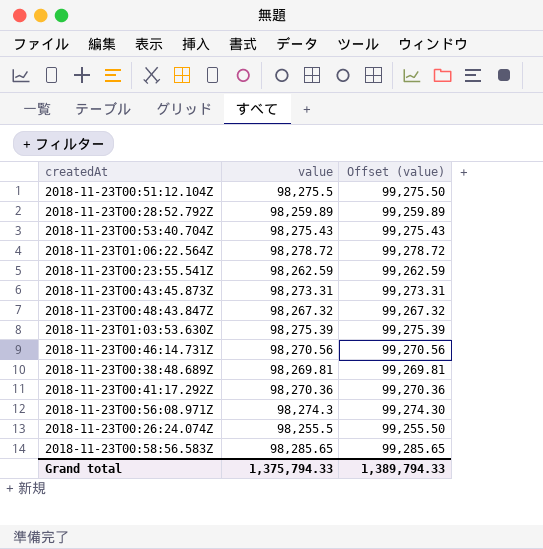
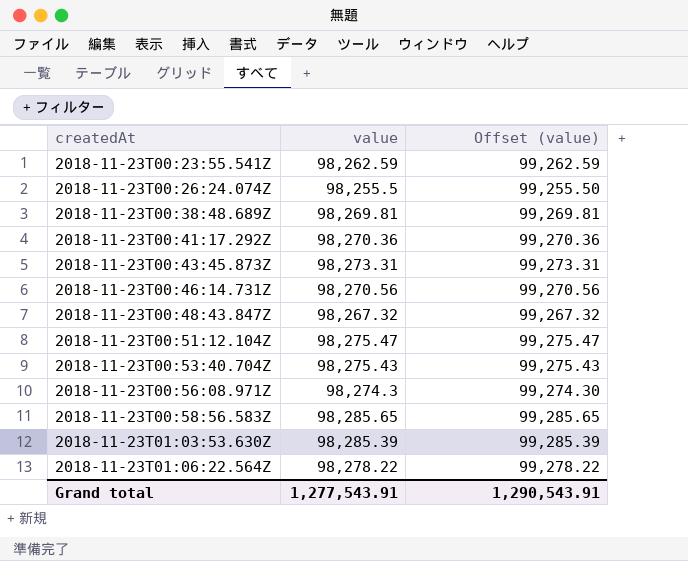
row order: none -> createdAt ascending
row 2018-11-23T00:28:52.792Z: 98,259.89 | 99,259.89 -> none
2018-11-23T00:51:12.104Z | value: 98,275.5 -> 98,275.47
2018-11-23T00:51:12.104Z | Offset (value): 99,275.50 -> 99,275.47
2018-11-23T01:03:53.630Z | value: 98,275.39 -> 98,285.39
2018-11-23T01:03:53.630Z | Offset (value): 99,275.39 -> 99,285.39
2018-11-23T01:06:22.564Z | value: 98,278.72 -> 98,278.22
2018-11-23T01:06:22.564Z | Offset (value): 99,278.72 -> 99,278.22
Grand total | value: 1,375,794.33 -> 1,277,543.91
Grand total | Offset (value): 1,389,794.33 -> 1,290,543.91

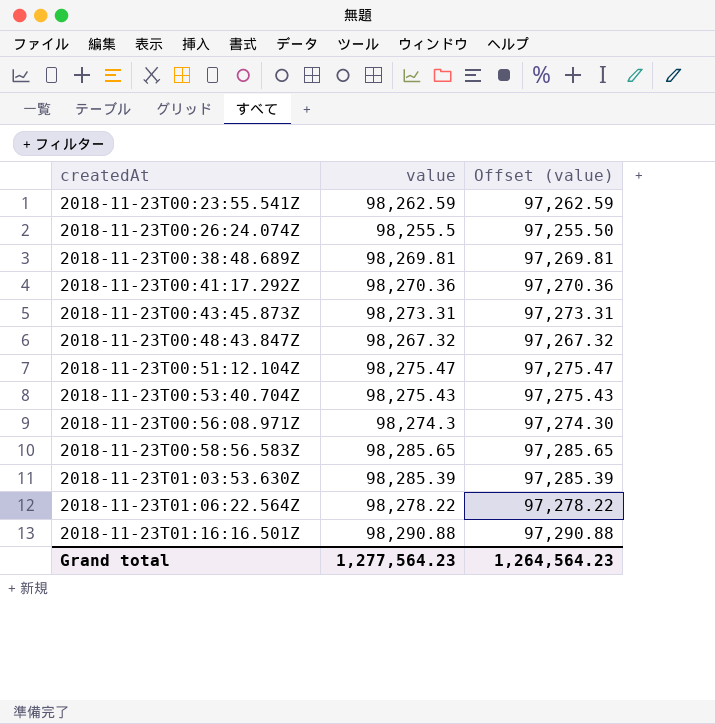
column Offset (value) | formula: [value] + 1000 -> [value] - 1000
row 2018-11-23T00:46:14.731Z: 98,270.56 | 99,270.56 -> none
row 2018-11-23T01:16:16.501Z: none -> 98,290.88 | 97,290.88
Grand total | value: 1,277,543.91 -> 1,277,564.23
Grand total | Offset (value): 1,290,543.91 -> 1,264,564.23

